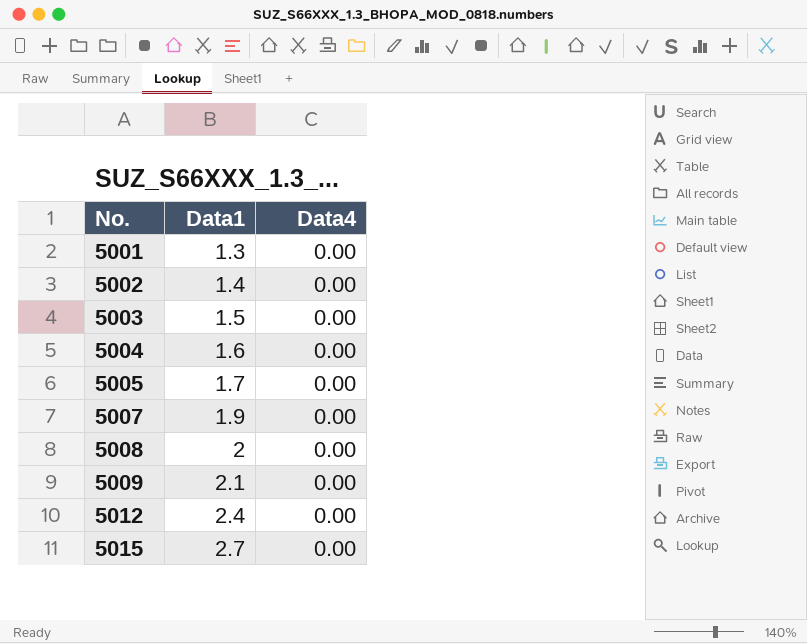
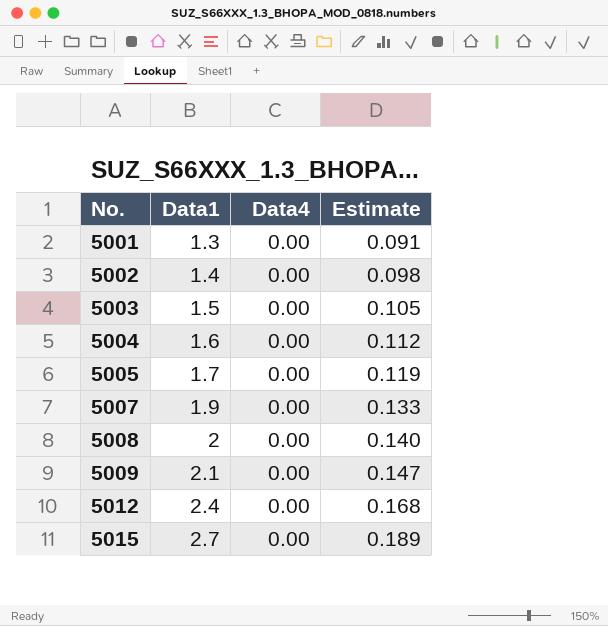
column Estimate | formula: none -> [Data1] * 0.07

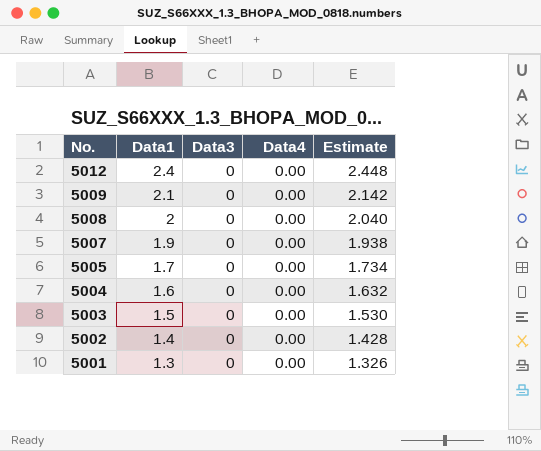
row order: No. ascending -> No. descending
column Data3 | position: none -> 3
column Estimate | formula: [Data1] * 0.07 -> [Data1] * 1.02
row 5015: 2.7 | 0.00 | 0.189 -> none

